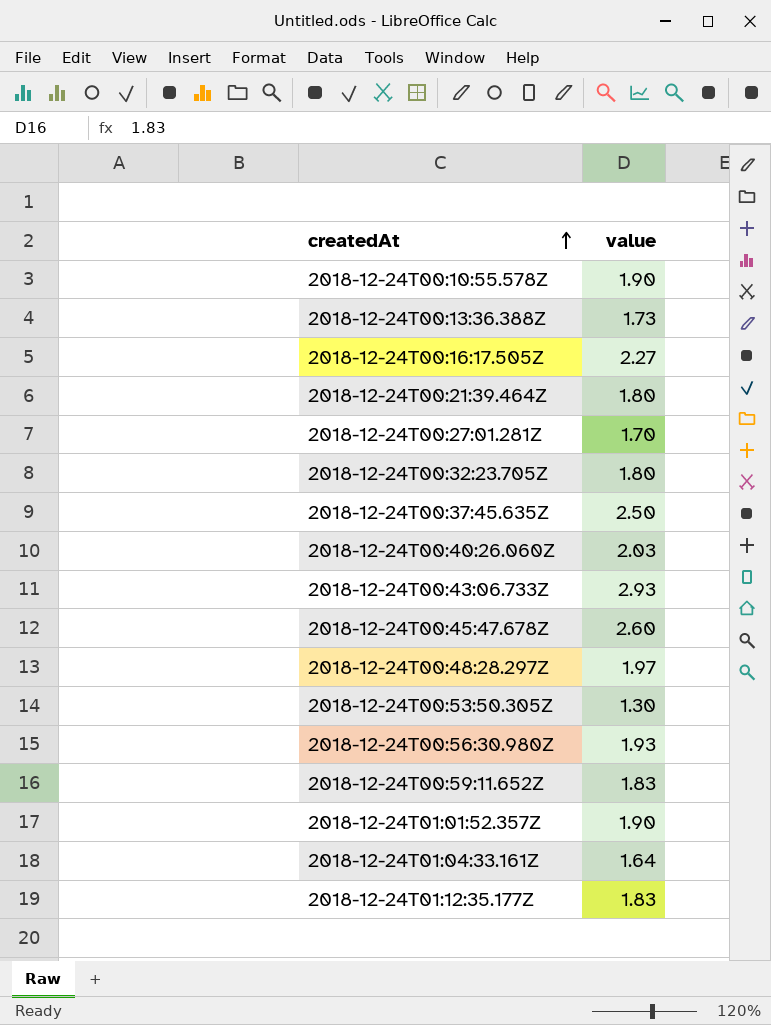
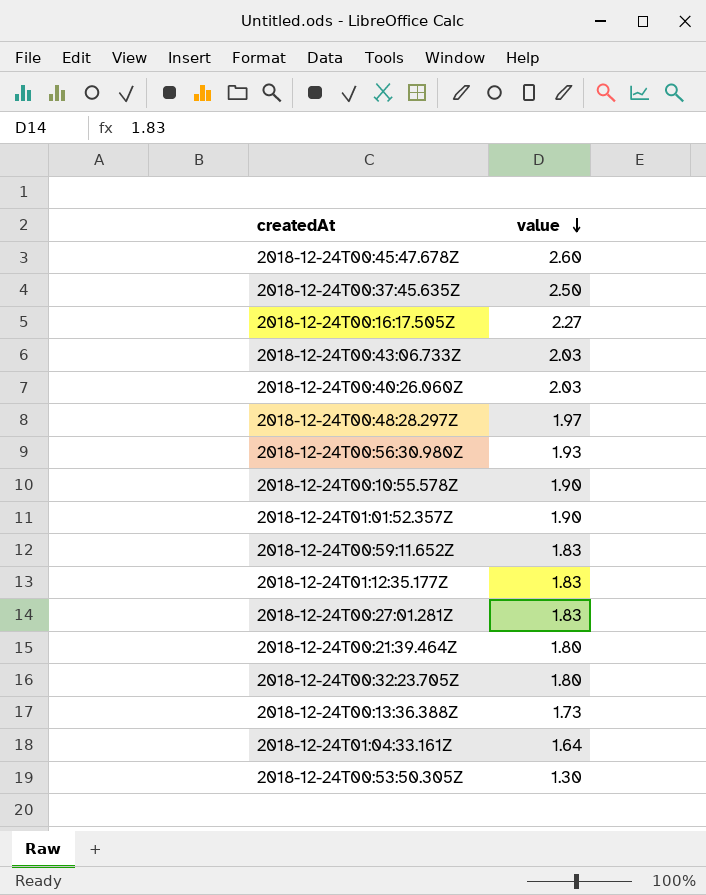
row order: createdAt ascending -> value descending
2018-12-24T00:43:06.733Z | value: 2.93 -> 2.03
2018-12-24T00:27:01.281Z | value: 1.70 -> 1.83

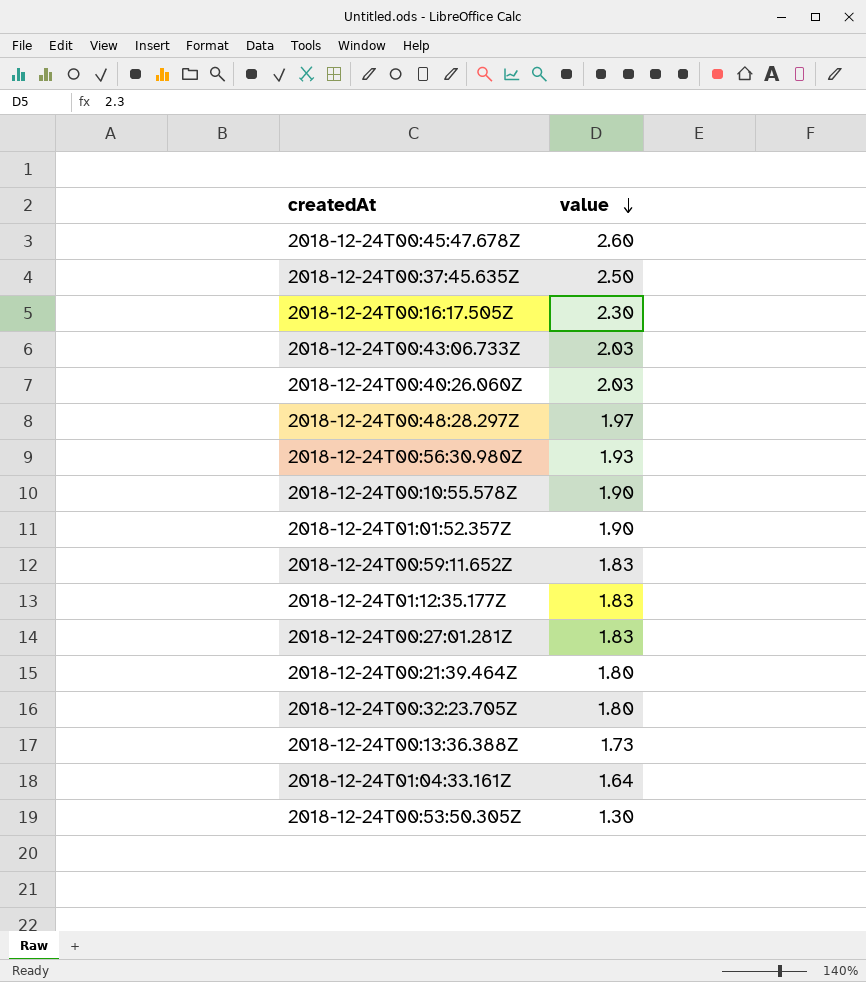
2018-12-24T00:16:17.505Z | value: 2.27 -> 2.30

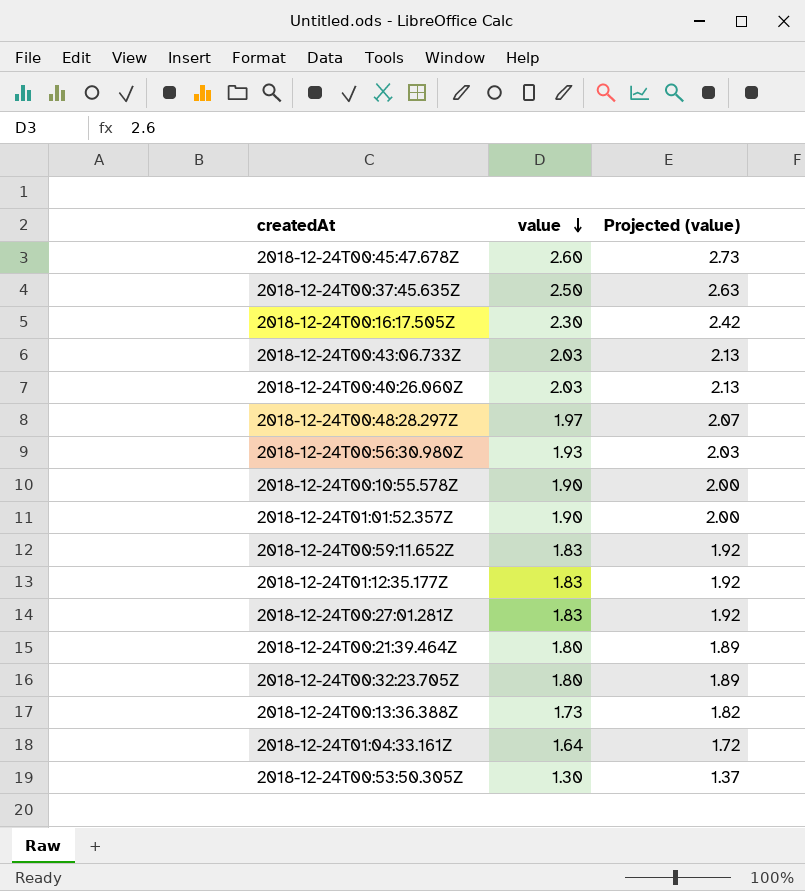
column Projected (value) | formula: none -> [value] * 1.05

